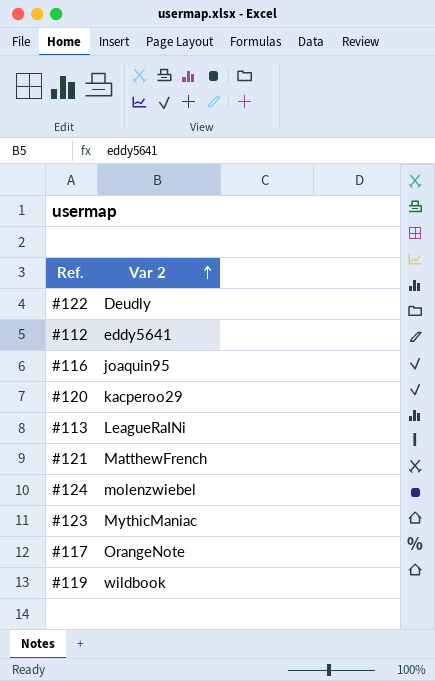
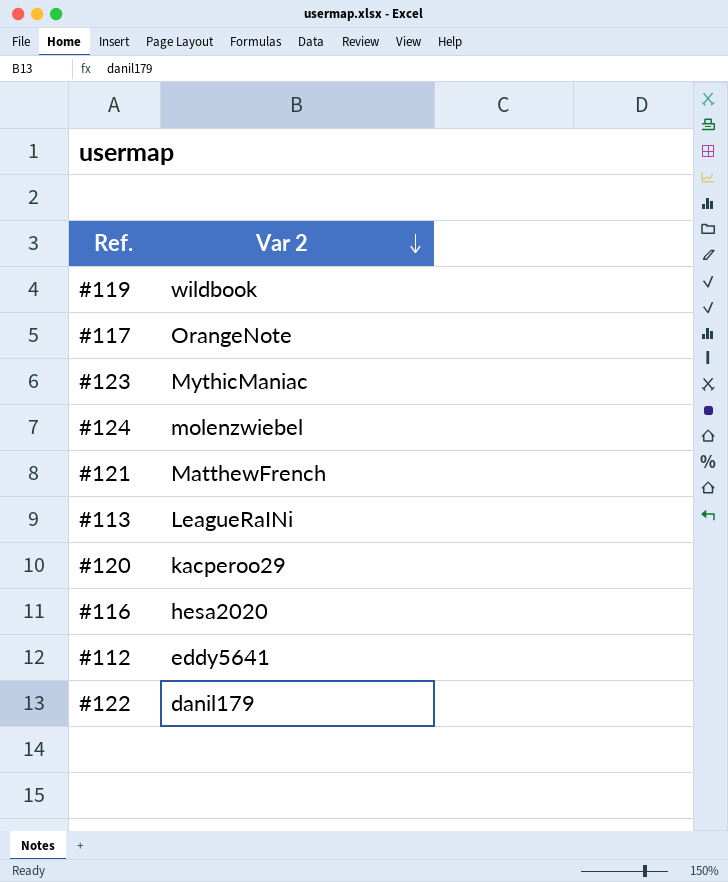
row order: Var 2 ascending -> Var 2 descending
#116 | Var 2: joaquin95 -> hesa2020
#122 | Var 2: Deudly -> danil179

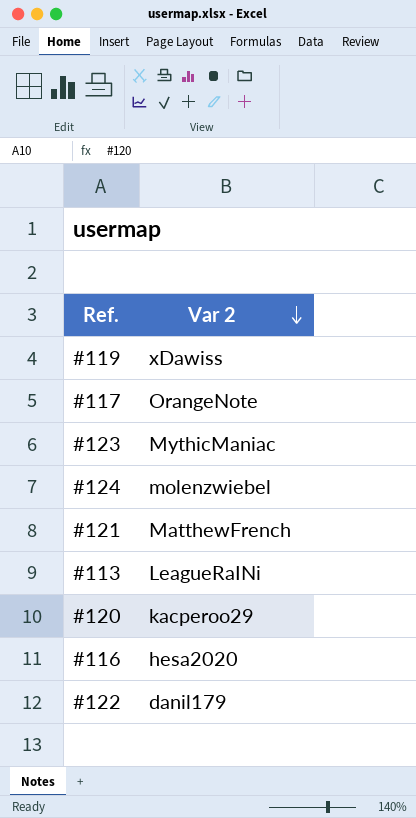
row #112: eddy5641 -> none
#119 | Var 2: wildbook -> xDawiss

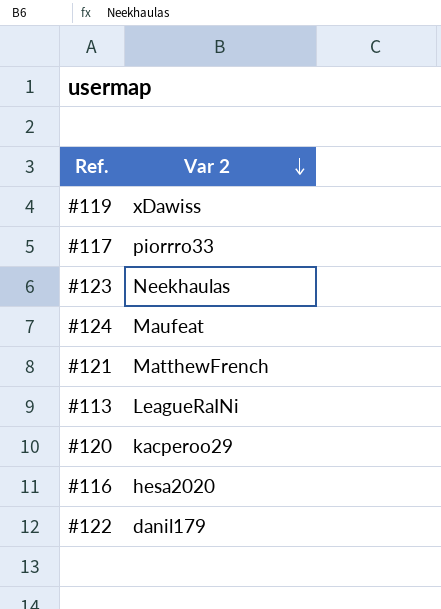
#117 | Var 2: OrangeNote -> piorrro33
#123 | Var 2: MythicManiac -> Neekhaulas
#124 | Var 2: molenzwiebel -> Maufeat

